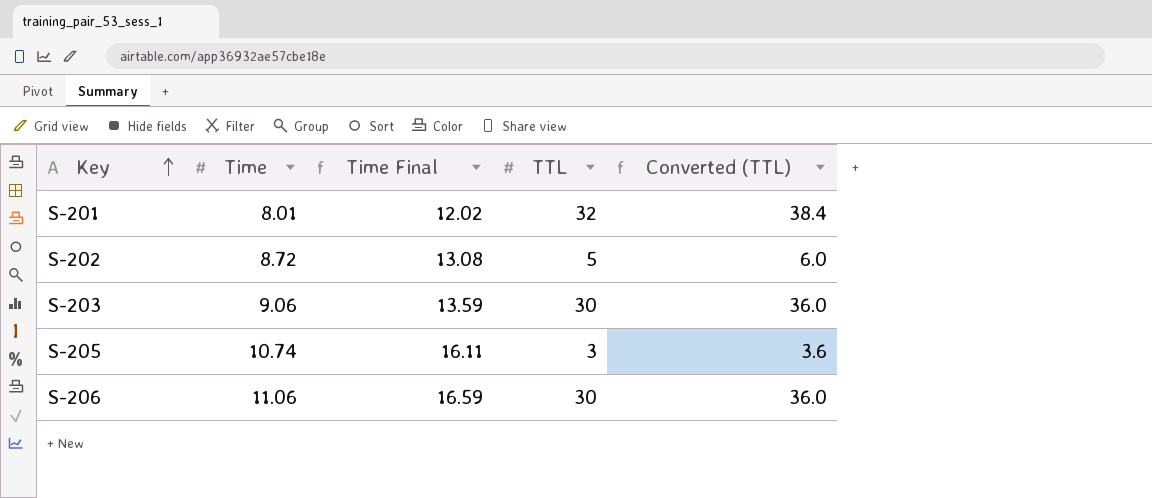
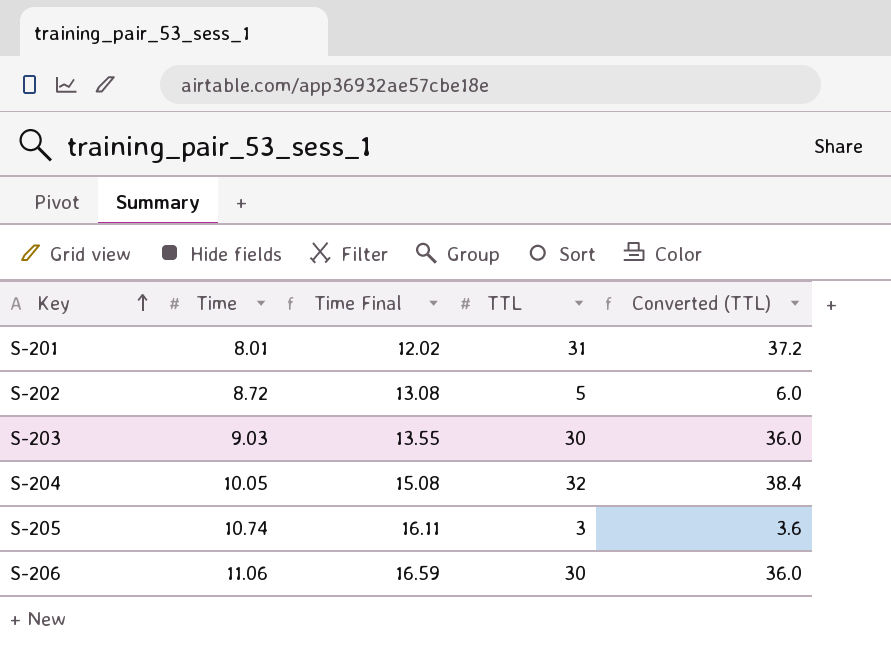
S-201 | TTL: 32 -> 31
S-201 | Converted (TTL): 38.4 -> 37.2
S-203 | Time: 9.06 -> 9.03
S-203 | Time Final: 13.59 -> 13.55
row S-204: none -> 10.05 | 15.08 | 32 | 38.4

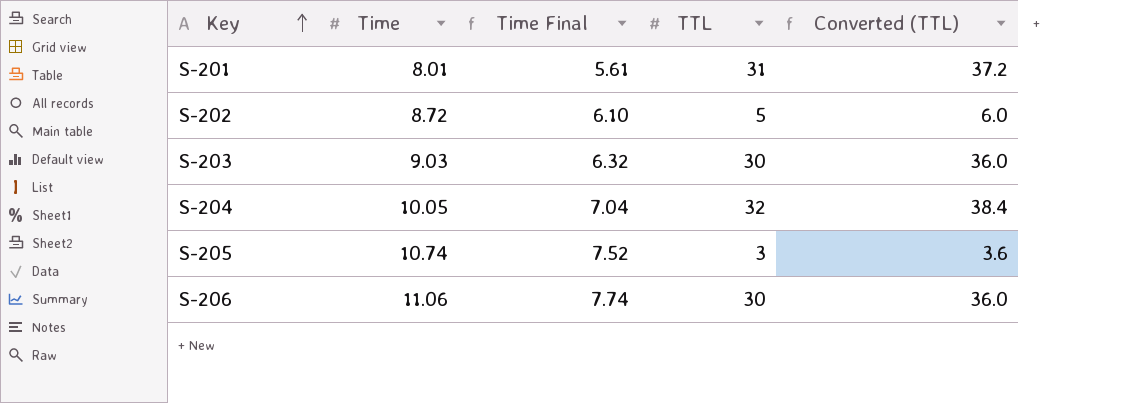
column Time Final | formula: [Time] * 1.5 -> [Time] * 0.7

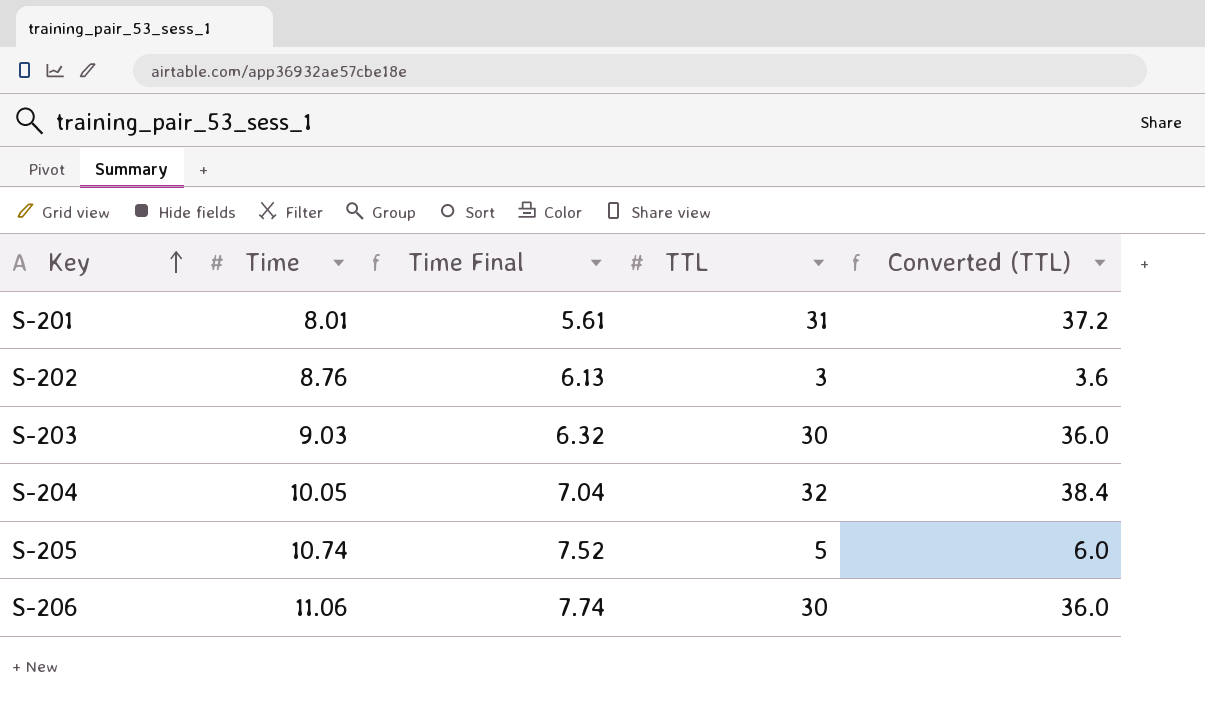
S-202 | Time: 8.72 -> 8.76
S-202 | Time Final: 6.10 -> 6.13
S-202 | TTL: 5 -> 3
S-202 | Converted (TTL): 6.0 -> 3.6
S-205 | TTL: 3 -> 5
S-205 | Converted (TTL): 3.6 -> 6.0

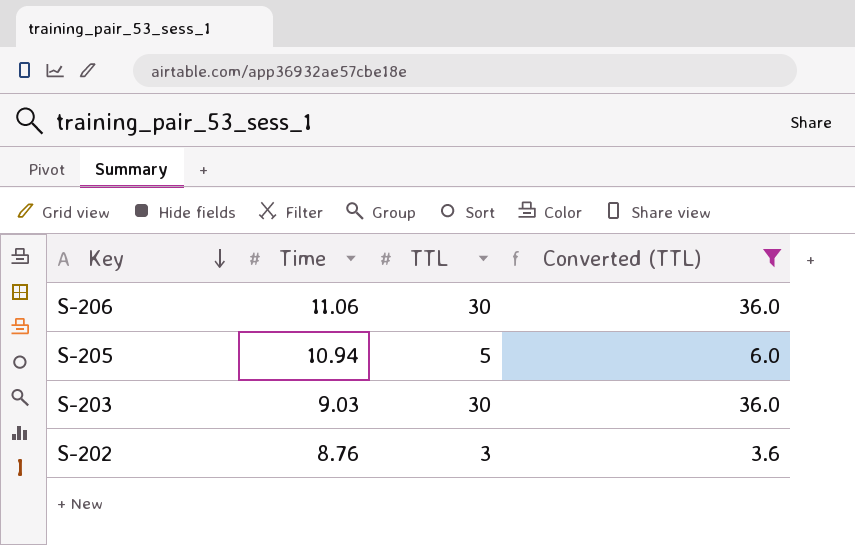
filter: none -> Converted (TTL) <= 36.0
row order: Key ascending -> Key descending
column Time Final | formula: [Time] * 0.7 -> none
S-205 | Time: 10.74 -> 10.94

